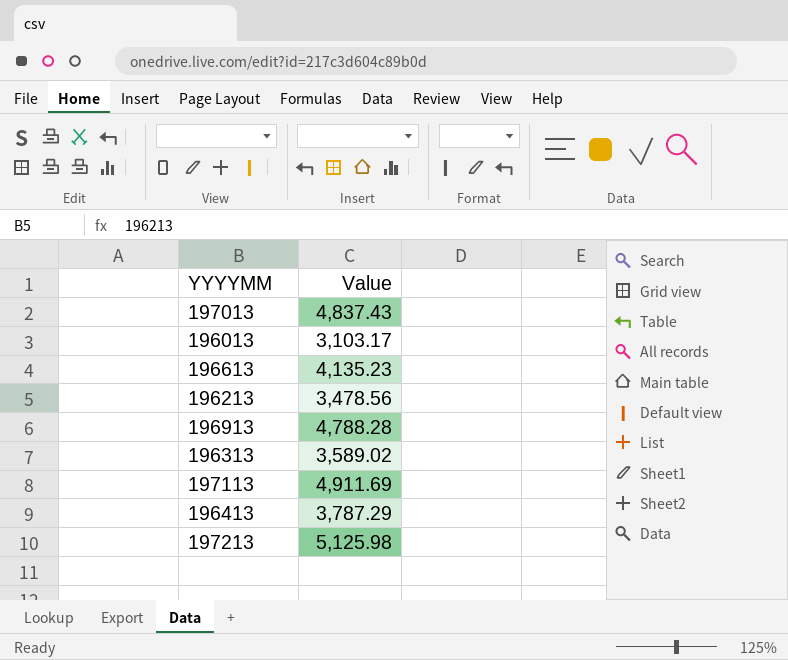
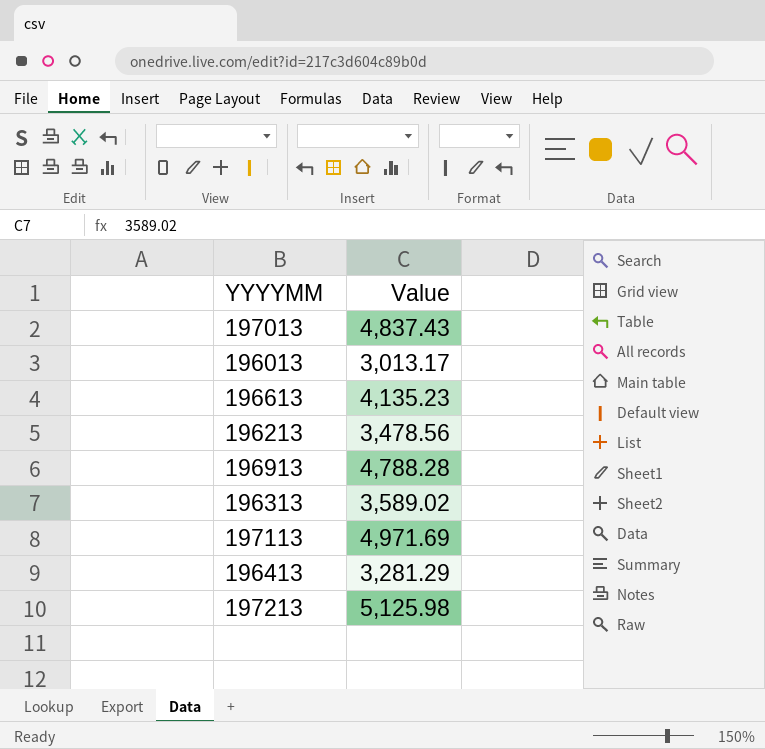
196013 | Value: 3,103.17 -> 3,013.17
197113 | Value: 4,911.69 -> 4,971.69
196413 | Value: 3,787.29 -> 3,281.29

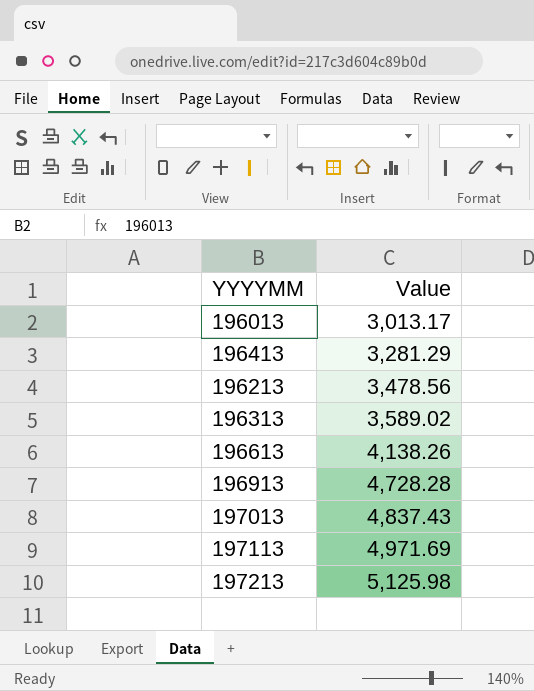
row order: none -> Value ascending
196613 | Value: 4,135.23 -> 4,138.26
196913 | Value: 4,788.28 -> 4,728.28

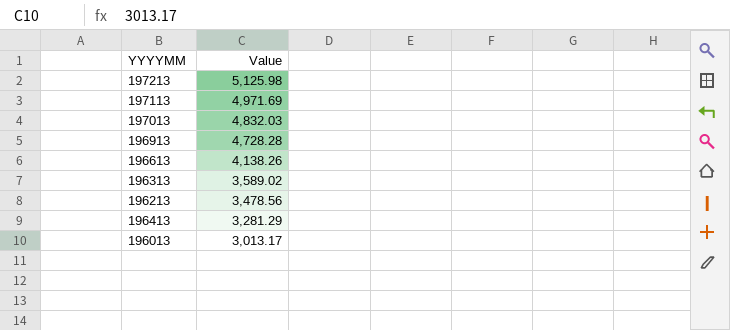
row order: Value ascending -> Value descending
197013 | Value: 4,837.43 -> 4,832.03

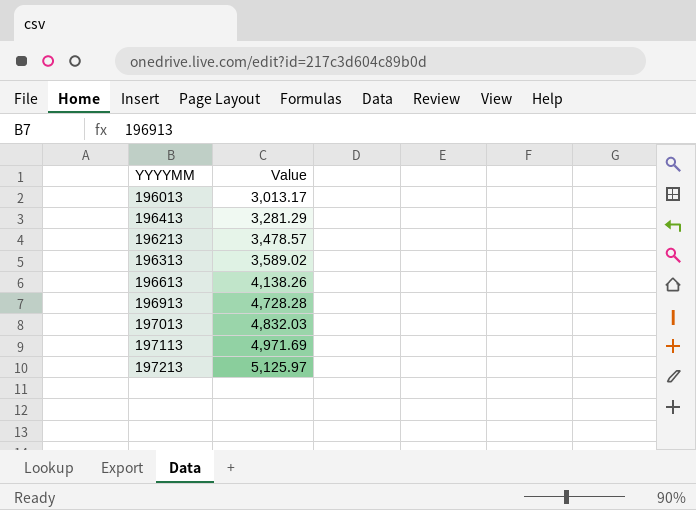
row order: Value descending -> Value ascending
196213 | Value: 3,478.56 -> 3,478.57
197213 | Value: 5,125.98 -> 5,125.97

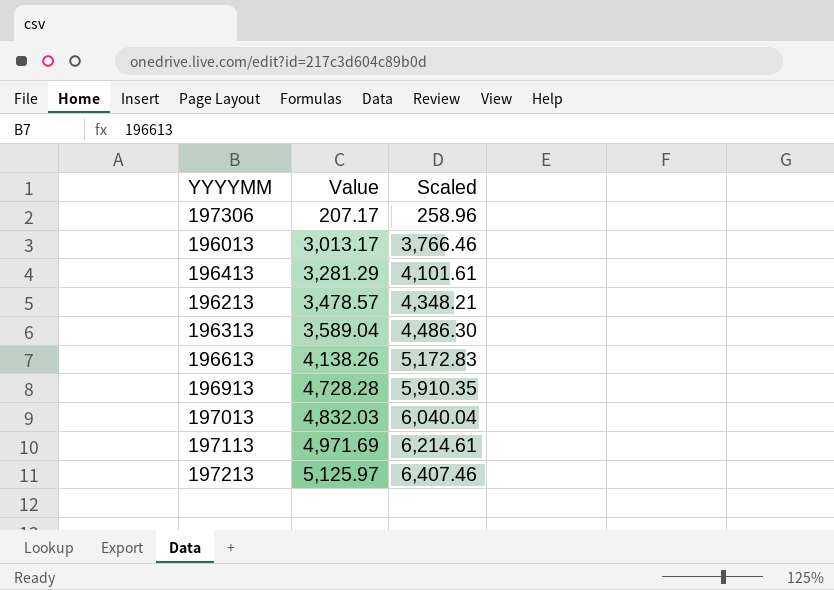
column Scaled | formula: none -> [Value] * 1.25
row 197306: none -> 207.17 | 258.96
196313 | Value: 3,589.02 -> 3,589.04

